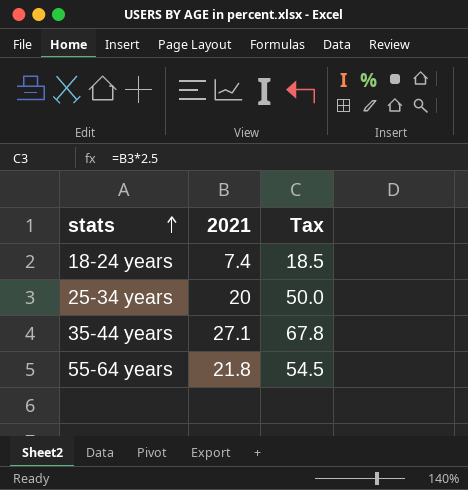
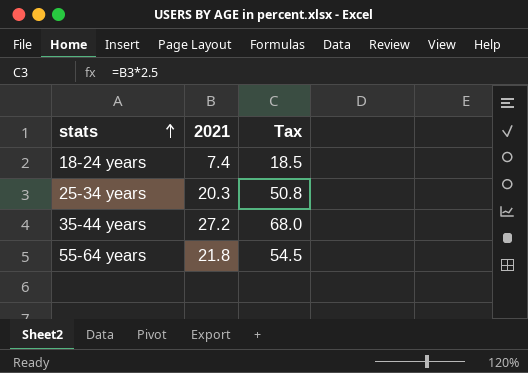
25-34 years | 2021: 20 -> 20.3
25-34 years | Tax: 50.0 -> 50.8
35-44 years | 2021: 27.1 -> 27.2
35-44 years | Tax: 67.8 -> 68.0

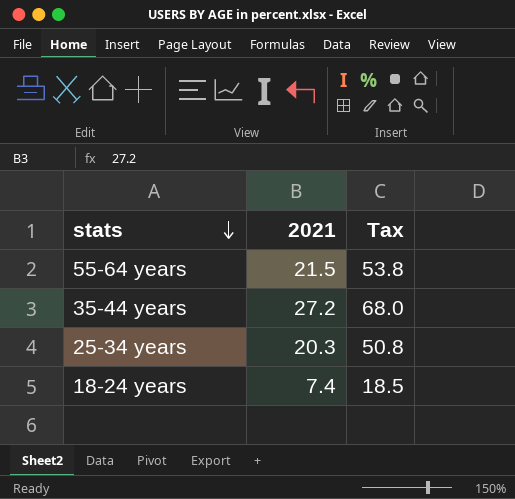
row order: stats ascending -> stats descending
55-64 years | 2021: 21.8 -> 21.5
55-64 years | Tax: 54.5 -> 53.8

